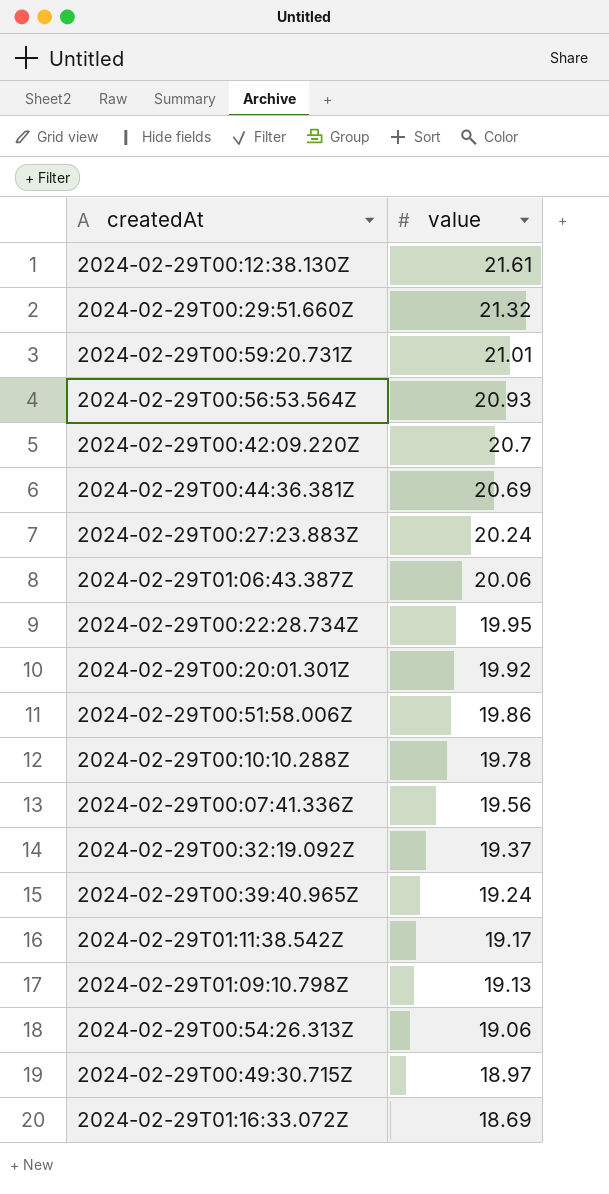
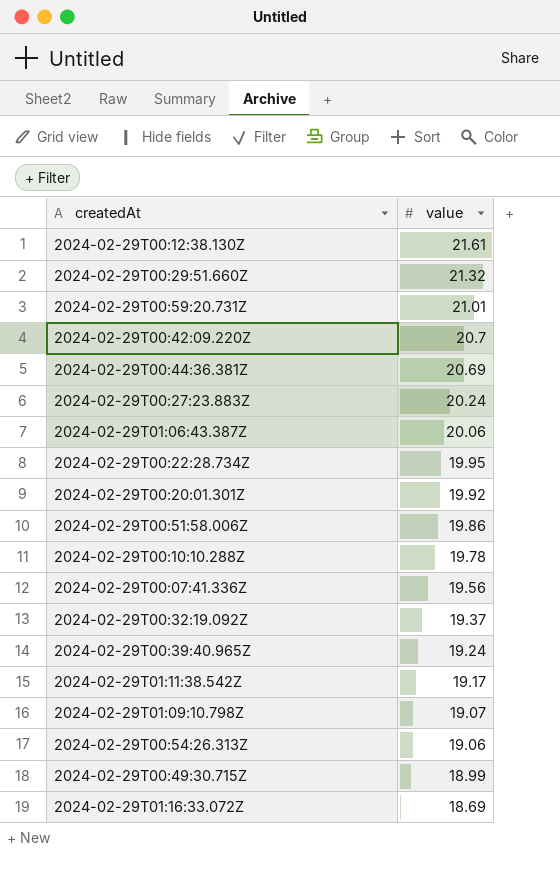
row 2024-02-29T00:56:53.564Z: 20.93 -> none
2024-02-29T01:09:10.798Z | value: 19.13 -> 19.07
2024-02-29T00:49:30.715Z | value: 18.97 -> 18.99

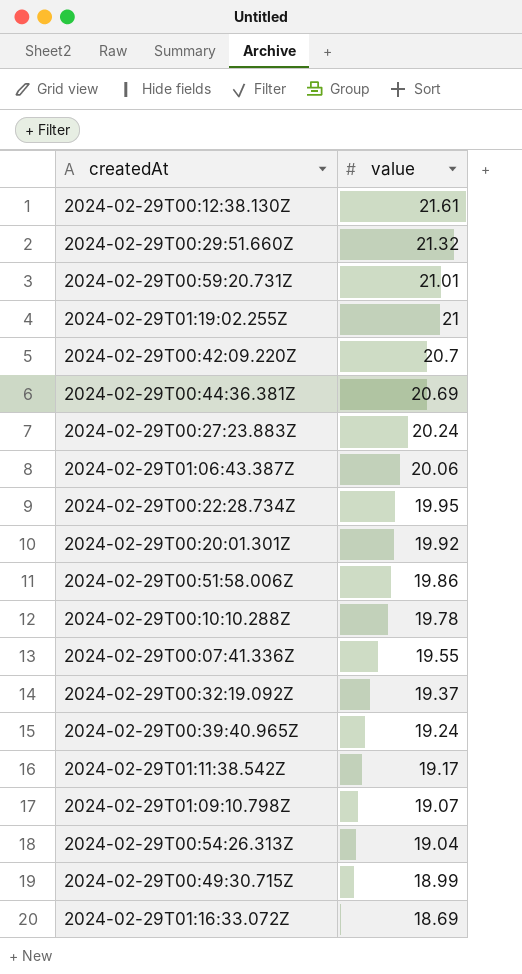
row 2024-02-29T01:19:02.255Z: none -> 21
2024-02-29T00:07:41.336Z | value: 19.56 -> 19.55
2024-02-29T00:54:26.313Z | value: 19.06 -> 19.04

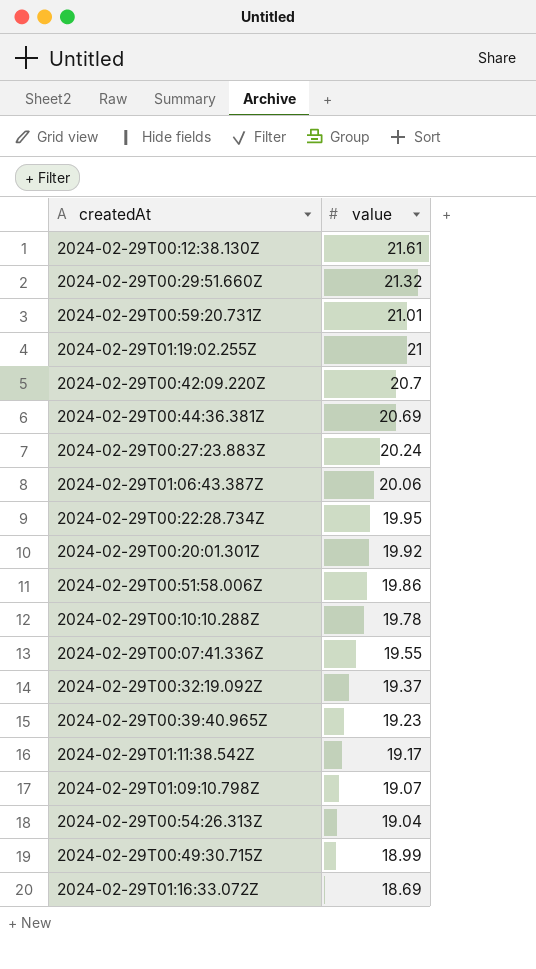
2024-02-29T00:39:40.965Z | value: 19.24 -> 19.23

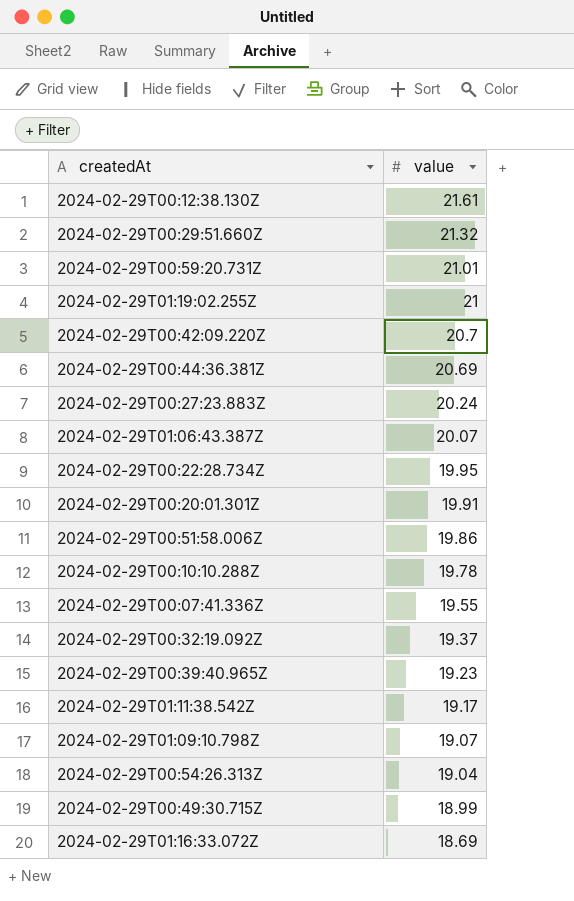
2024-02-29T01:06:43.387Z | value: 20.06 -> 20.07
2024-02-29T00:20:01.301Z | value: 19.92 -> 19.91

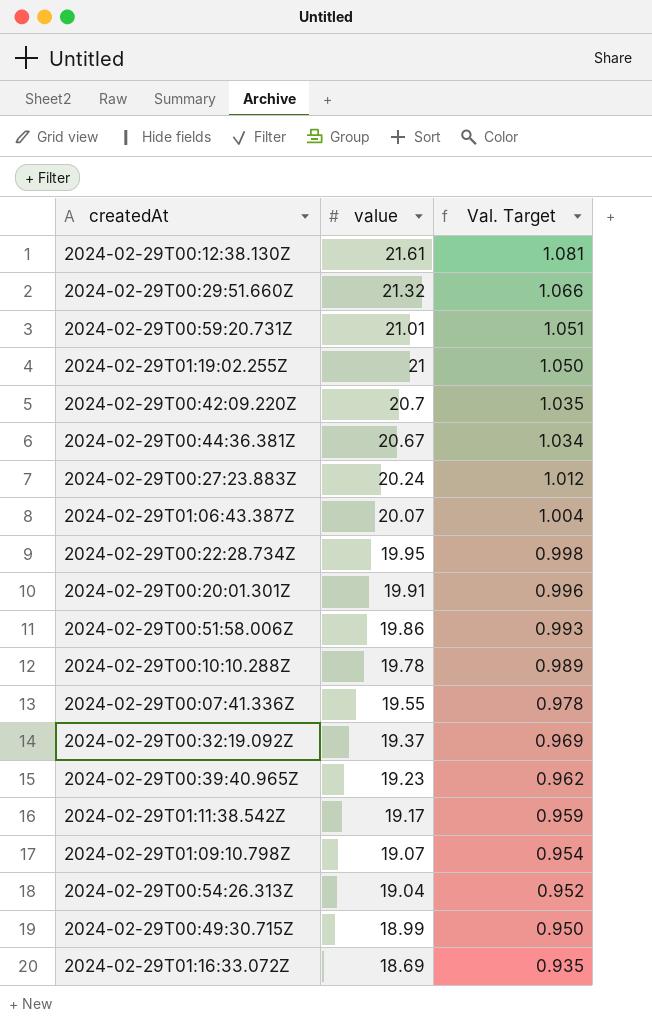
column Val. Target | formula: none -> [value] * 0.05
2024-02-29T00:44:36.381Z | value: 20.69 -> 20.67

